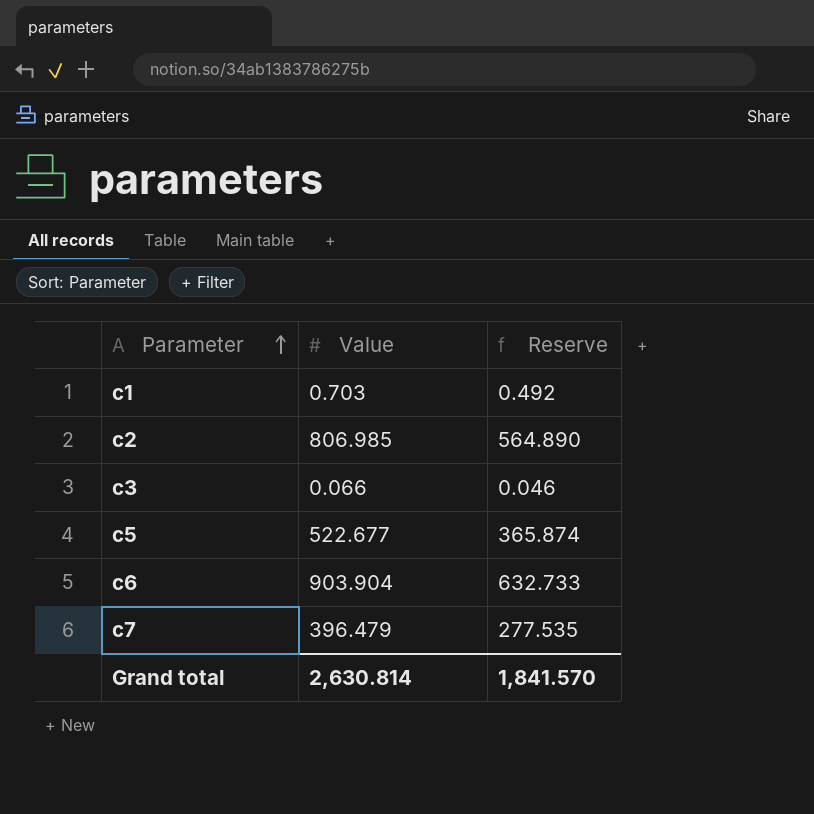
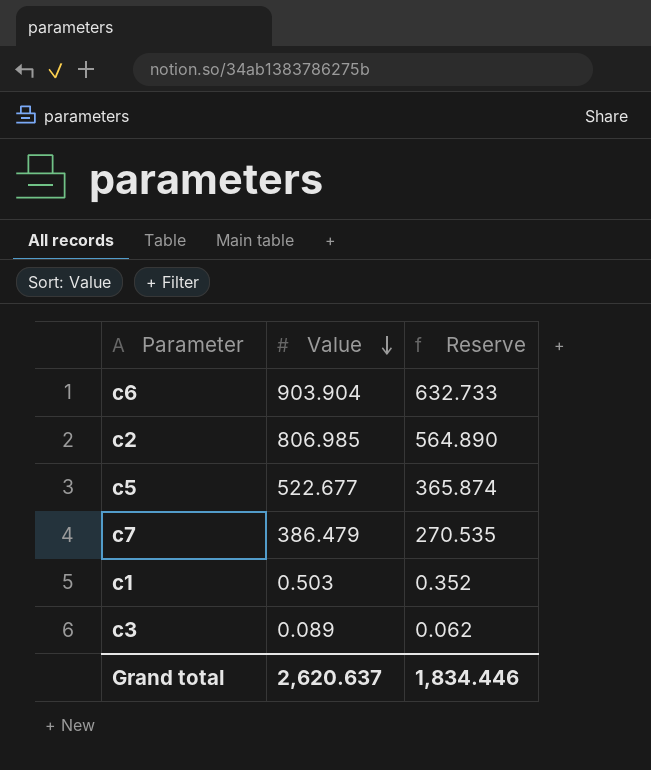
row order: Parameter ascending -> Value descending
c7 | Value: 396.479 -> 386.479
c7 | Reserve: 277.535 -> 270.535
c1 | Value: 0.703 -> 0.503
c1 | Reserve: 0.492 -> 0.352
c3 | Value: 0.066 -> 0.089
c3 | Reserve: 0.046 -> 0.062
Grand total | Value: 2,630.814 -> 2,620.637
Grand total | Reserve: 1,841.570 -> 1,834.446

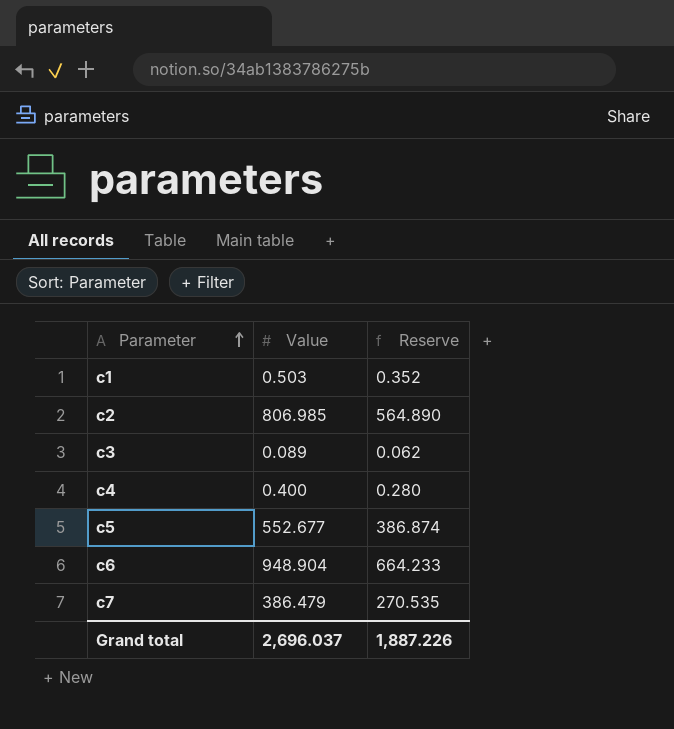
row order: Value descending -> Parameter ascending
row c4: none -> 0.400 | 0.280
c5 | Value: 522.677 -> 552.677
c5 | Reserve: 365.874 -> 386.874
c6 | Value: 903.904 -> 948.904
c6 | Reserve: 632.733 -> 664.233
Grand total | Value: 2,620.637 -> 2,696.037
Grand total | Reserve: 1,834.446 -> 1,887.226

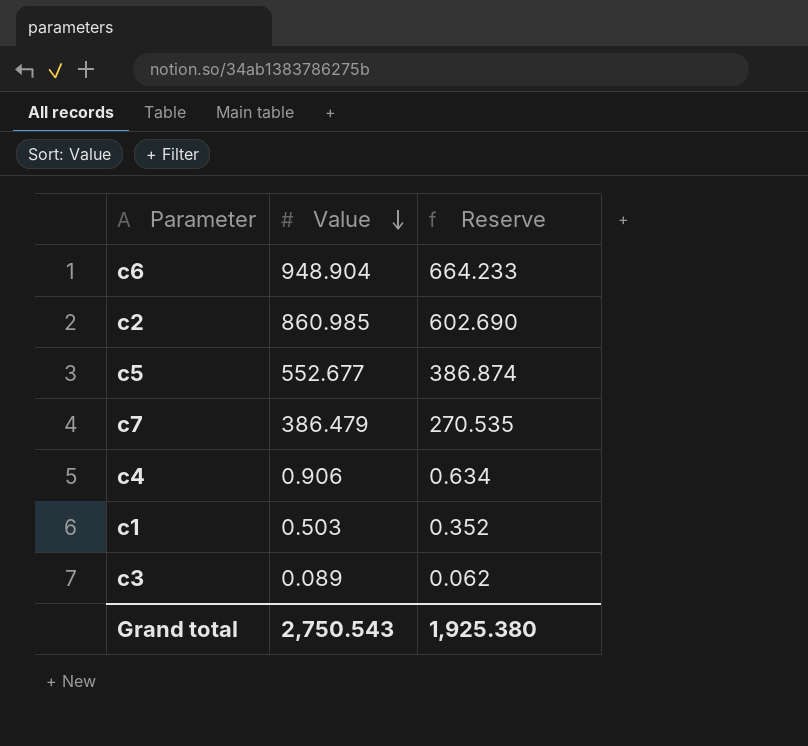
row order: Parameter ascending -> Value descending
c2 | Value: 806.985 -> 860.985
c2 | Reserve: 564.890 -> 602.690
c4 | Value: 0.400 -> 0.906
c4 | Reserve: 0.280 -> 0.634
Grand total | Value: 2,696.037 -> 2,750.543
Grand total | Reserve: 1,887.226 -> 1,925.380

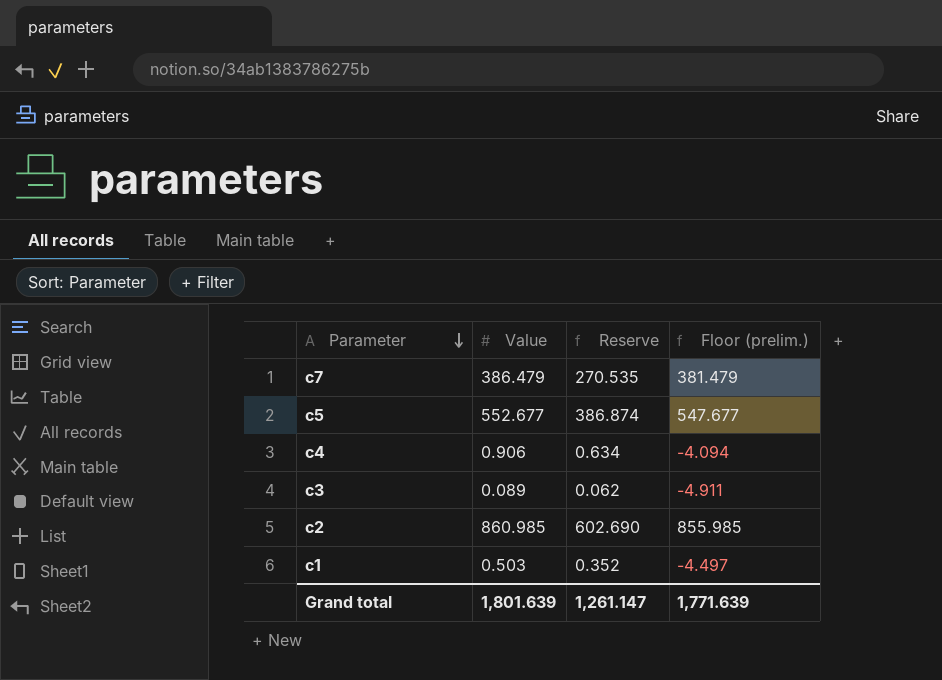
row order: Value descending -> Parameter descending
column Floor (prelim.) | formula: none -> [Value] - 5
row c6: 948.904 | 664.233 -> none
Grand total | Value: 2,750.543 -> 1,801.639
Grand total | Reserve: 1,925.380 -> 1,261.147

